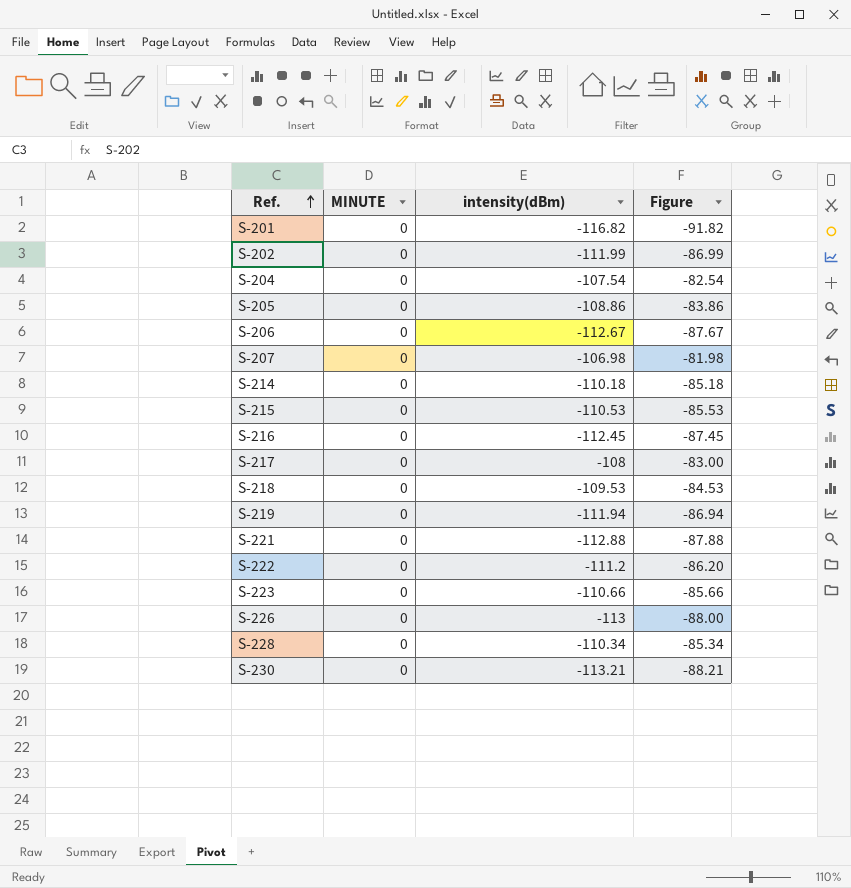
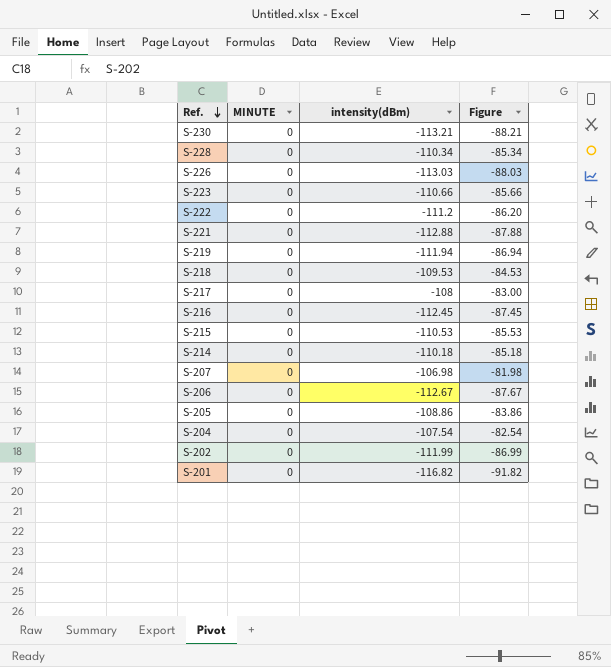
row order: Ref. ascending -> Ref. descending
S-226 | intensity(dBm): -113 -> -113.03
S-226 | Figure: -88.00 -> -88.03

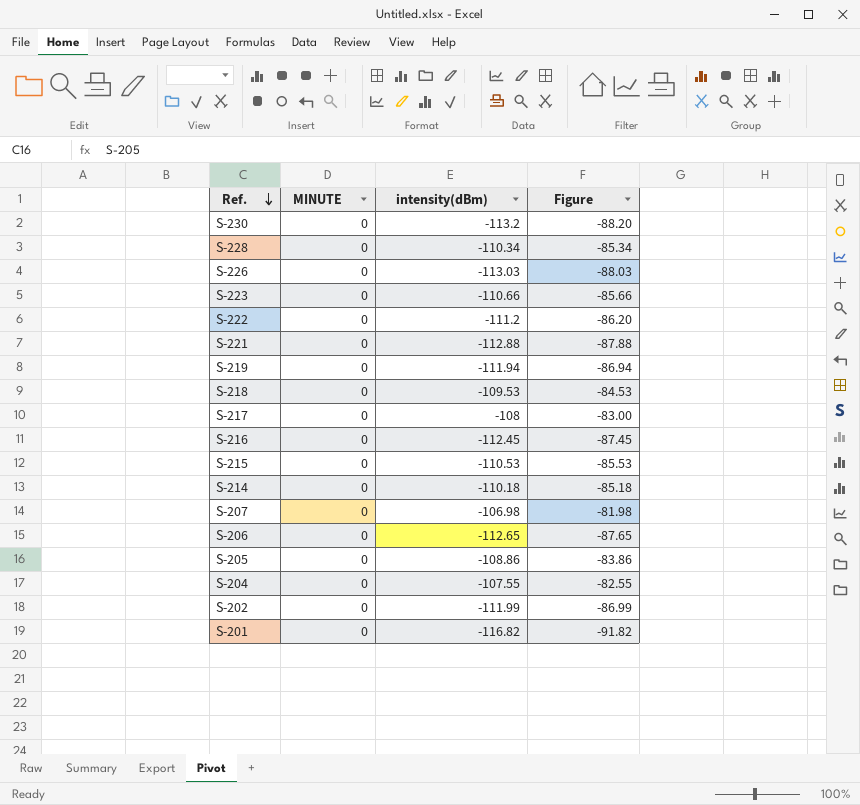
S-230 | intensity(dBm): -113.21 -> -113.2
S-230 | Figure: -88.21 -> -88.20
S-206 | intensity(dBm): -112.67 -> -112.65
S-206 | Figure: -87.67 -> -87.65
S-204 | intensity(dBm): -107.54 -> -107.55
S-204 | Figure: -82.54 -> -82.55

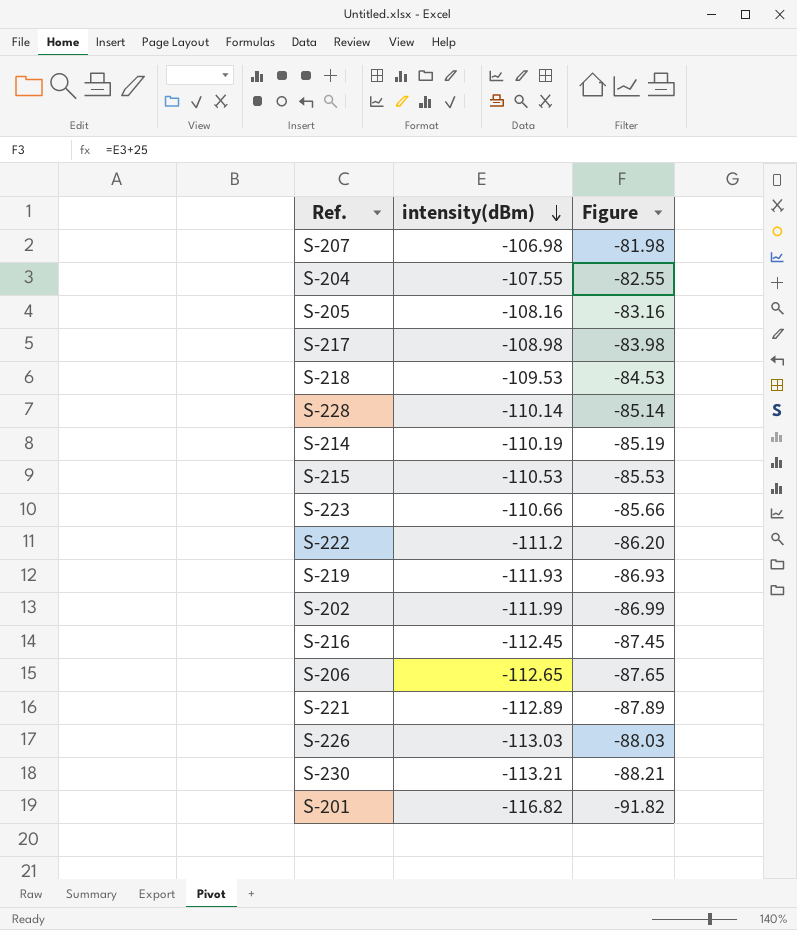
row order: Ref. descending -> intensity(dBm) descending
column MINUTE | position: 2 -> none
S-205 | intensity(dBm): -108.86 -> -108.16
S-205 | Figure: -83.86 -> -83.16
S-217 | intensity(dBm): -108 -> -108.98
S-217 | Figure: -83.00 -> -83.98
S-228 | intensity(dBm): -110.34 -> -110.14
S-228 | Figure: -85.34 -> -85.14
S-214 | intensity(dBm): -110.18 -> -110.19
S-214 | Figure: -85.18 -> -85.19
S-219 | intensity(dBm): -111.94 -> -111.93
S-219 | Figure: -86.94 -> -86.93
S-221 | intensity(dBm): -112.88 -> -112.89
S-221 | Figure: -87.88 -> -87.89
S-230 | intensity(dBm): -113.2 -> -113.21
S-230 | Figure: -88.20 -> -88.21

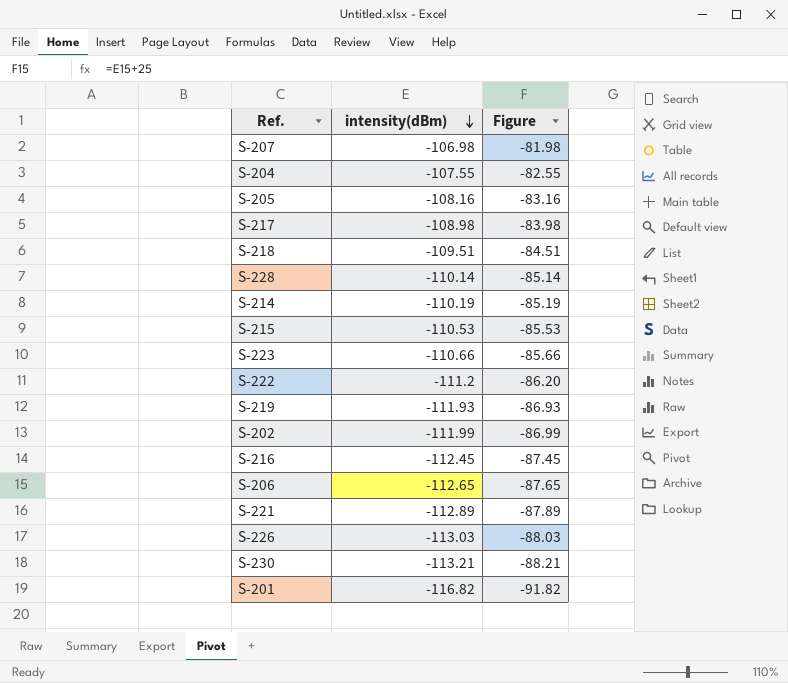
S-218 | intensity(dBm): -109.53 -> -109.51
S-218 | Figure: -84.53 -> -84.51

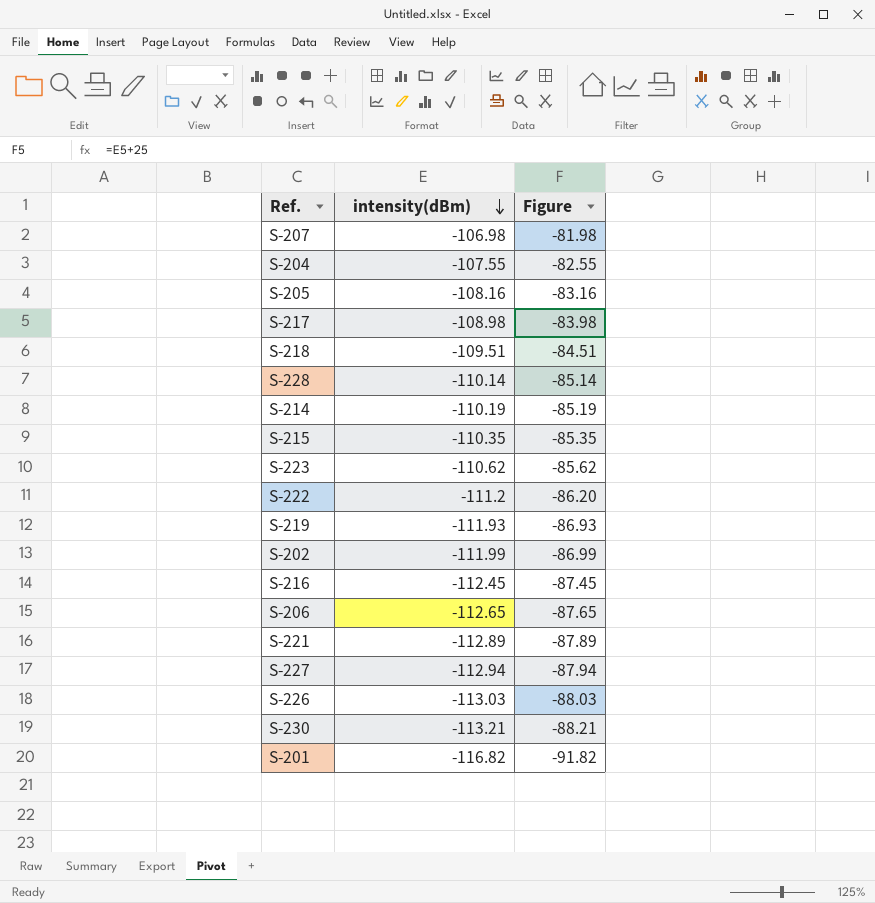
S-215 | intensity(dBm): -110.53 -> -110.35
S-215 | Figure: -85.53 -> -85.35
S-223 | intensity(dBm): -110.66 -> -110.62
S-223 | Figure: -85.66 -> -85.62
row S-227: none -> -112.94 | -87.94

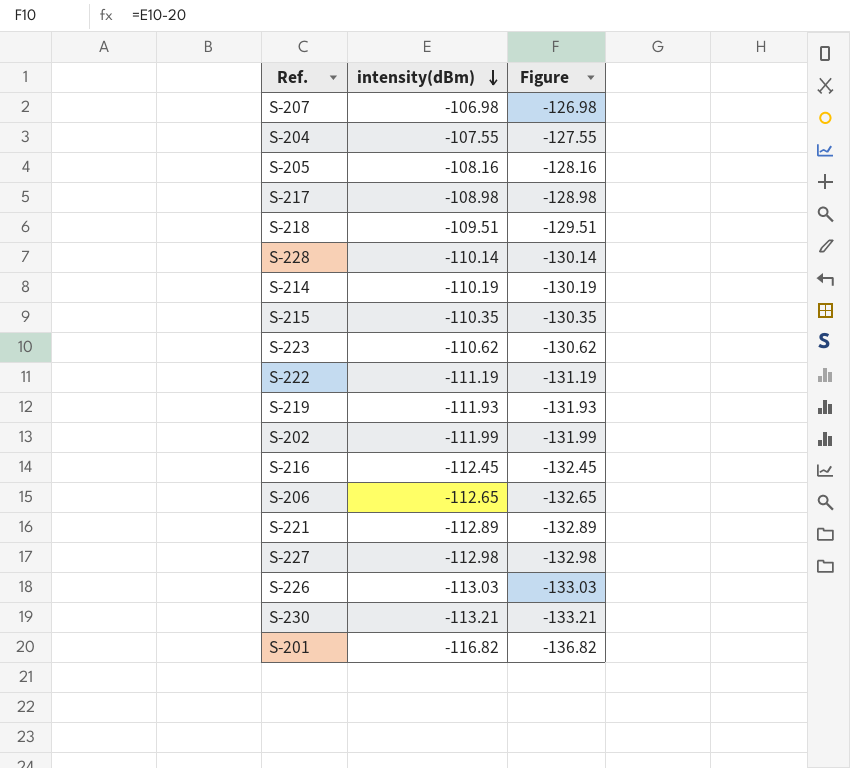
column Figure | formula: [intensity(dBm)] + 25 -> [intensity(dBm)] - 20
S-222 | intensity(dBm): -111.2 -> -111.19
S-227 | intensity(dBm): -112.94 -> -112.98

